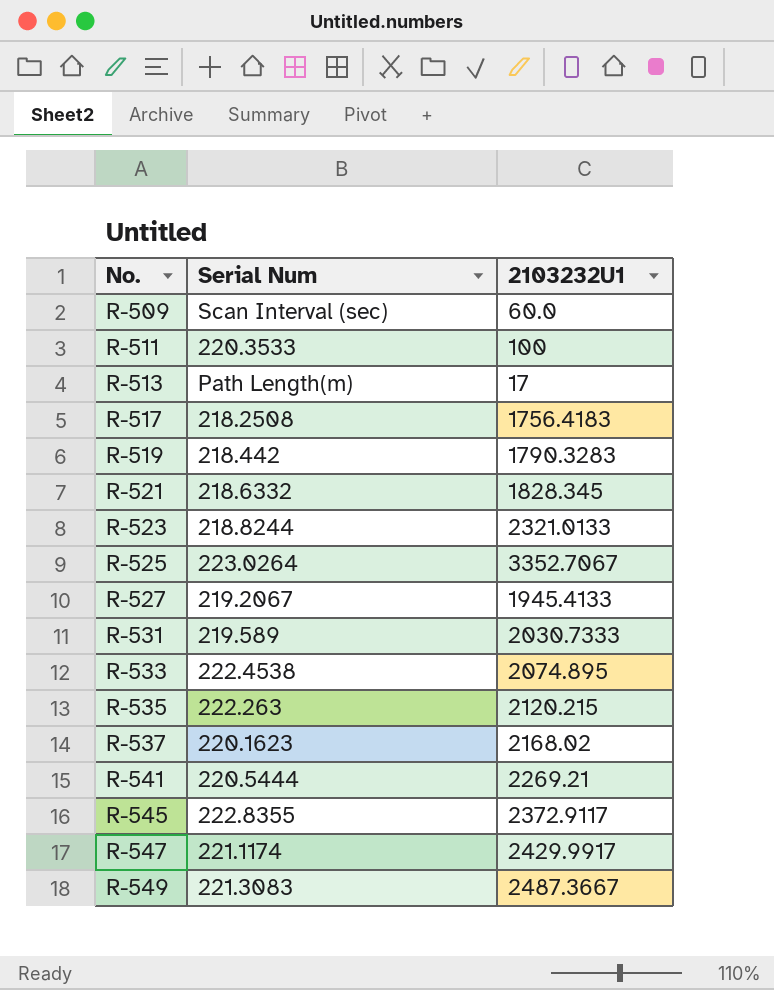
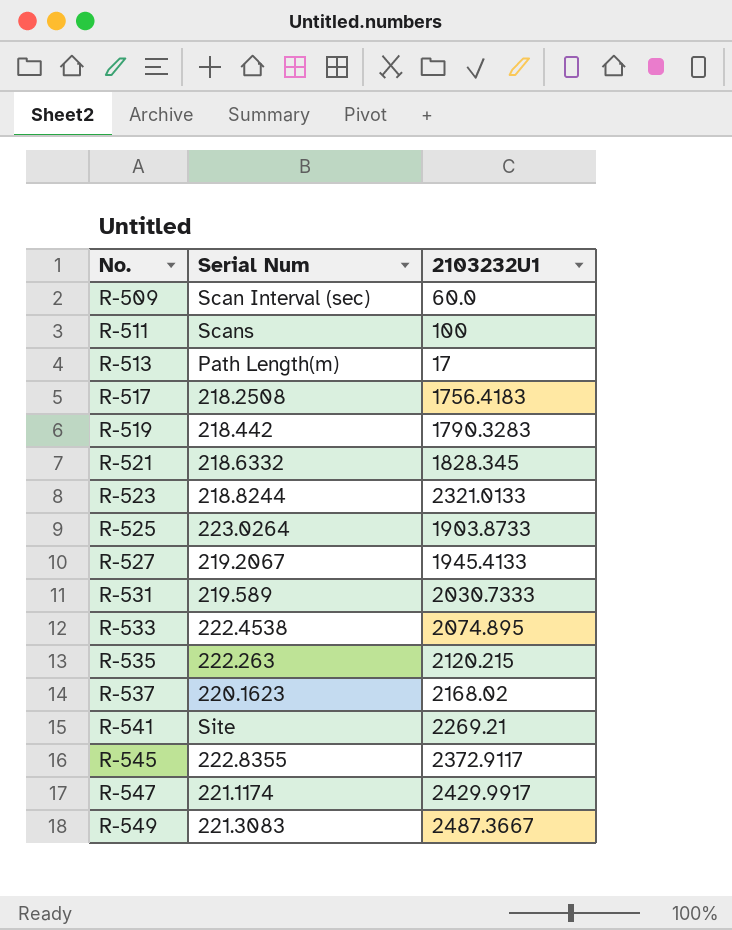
R-511 | Serial Num: 220.3533 -> Scans
R-525 | 2103232U1: 3352.7067 -> 1903.8733
R-541 | Serial Num: 220.5444 -> Site

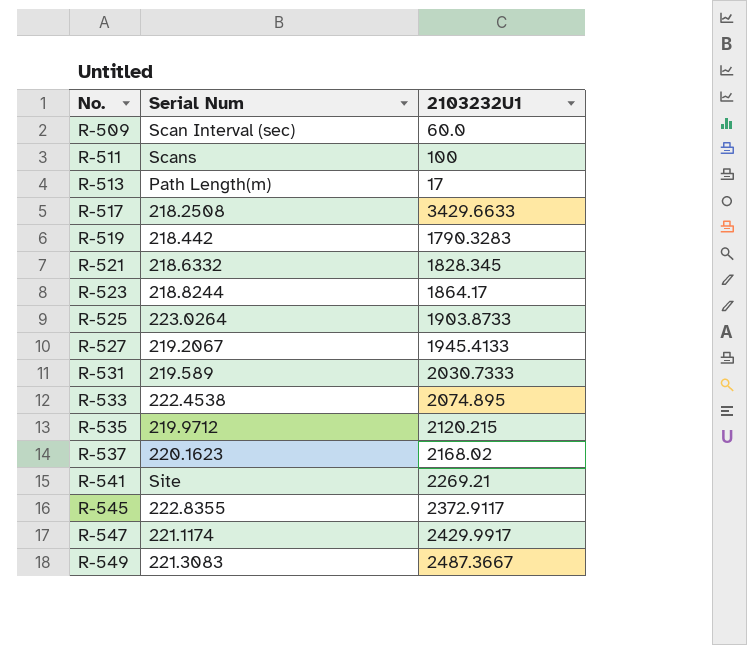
R-517 | 2103232U1: 1756.4183 -> 3429.6633
R-523 | 2103232U1: 2321.0133 -> 1864.17
R-535 | Serial Num: 222.263 -> 219.9712

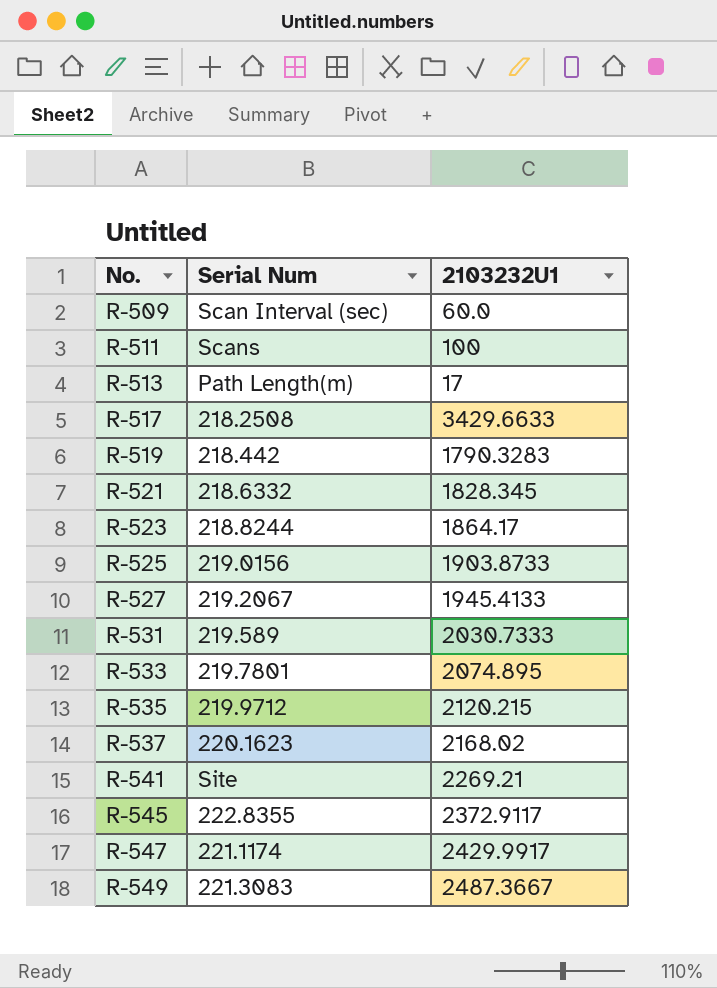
R-525 | Serial Num: 223.0264 -> 219.0156
R-533 | Serial Num: 222.4538 -> 219.7801

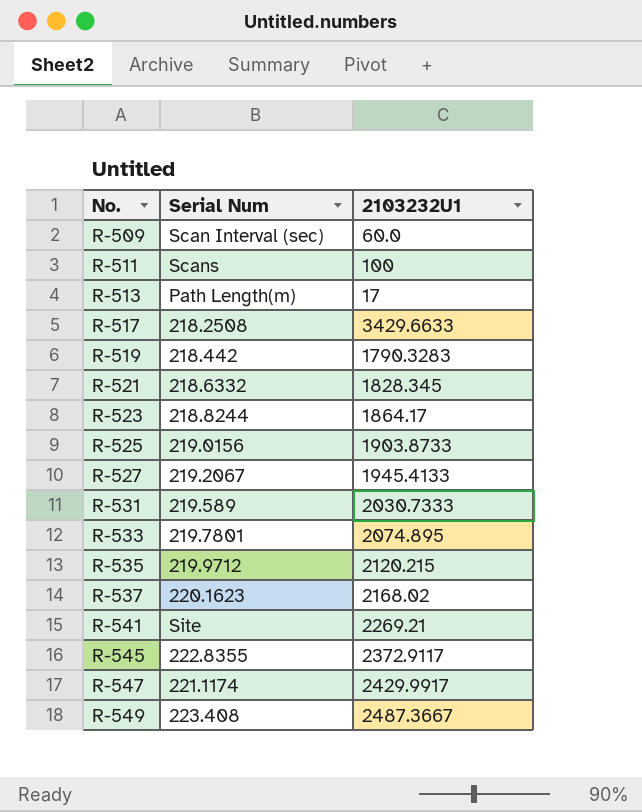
R-549 | Serial Num: 221.3083 -> 223.408

